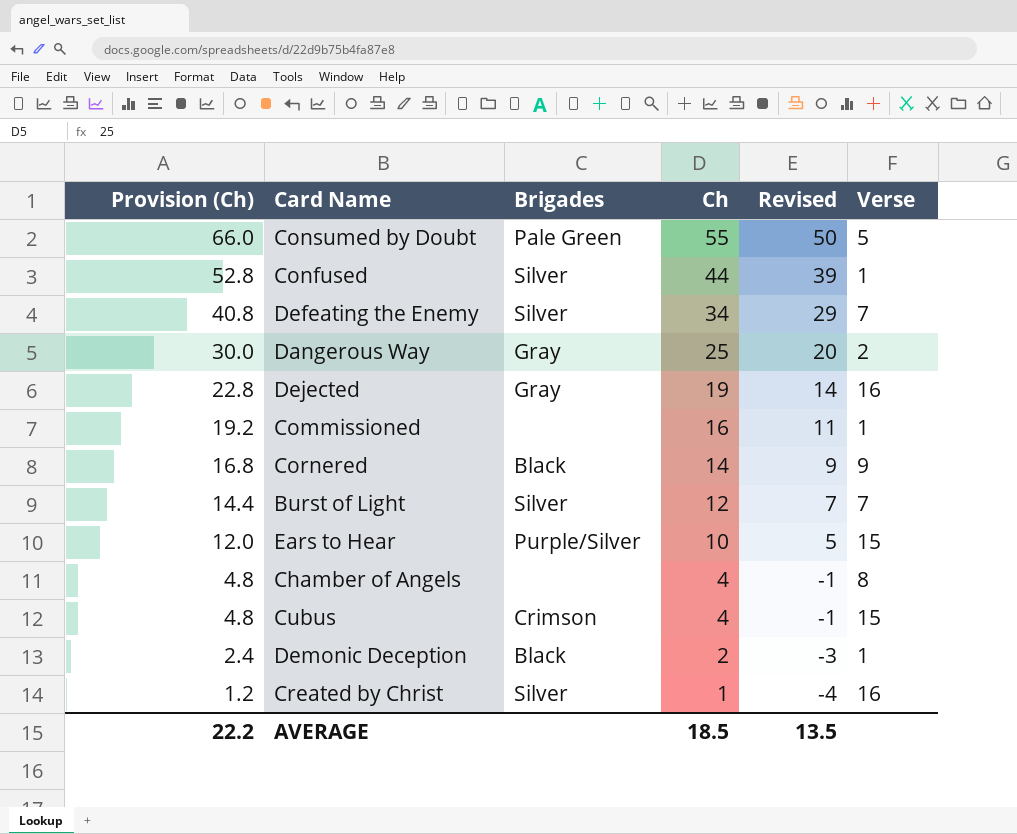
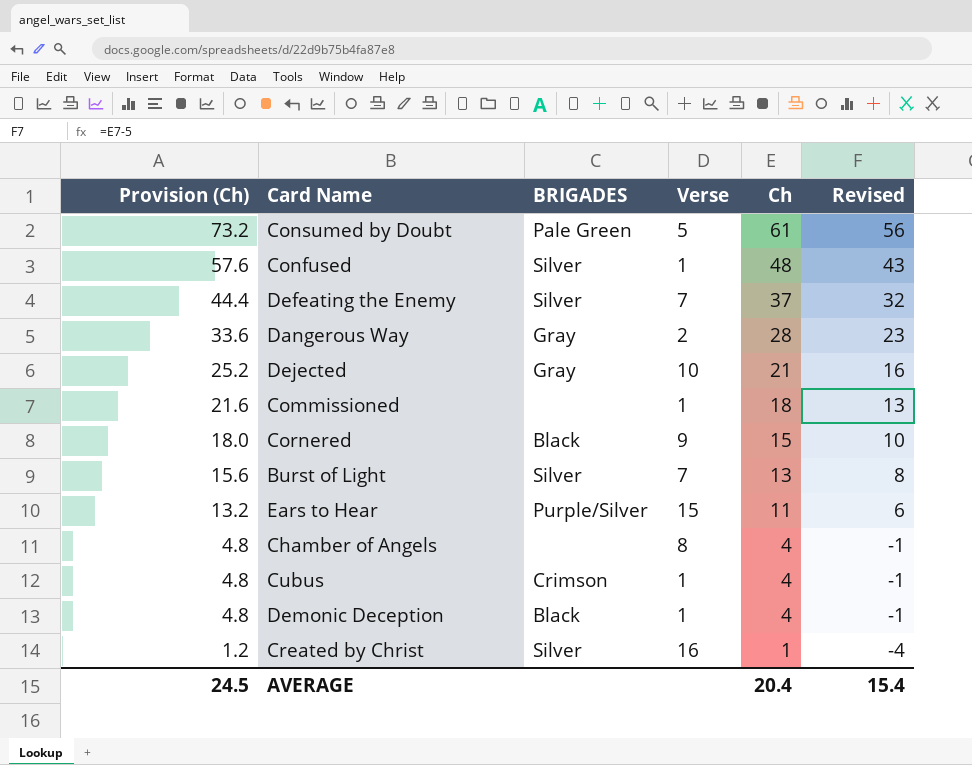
column name: Brigades -> BRIGADES
column Verse | position: 6 -> 4
Consumed by Doubt | Provision (Ch): 66.0 -> 73.2
Consumed by Doubt | Ch: 55 -> 61
Consumed by Doubt | Revised: 50 -> 56
Confused | Provision (Ch): 52.8 -> 57.6
Confused | Ch: 44 -> 48
Confused | Revised: 39 -> 43
Defeating the Enemy | Provision (Ch): 40.8 -> 44.4
Defeating the Enemy | Ch: 34 -> 37
Defeating the Enemy | Revised: 29 -> 32
Dangerous Way | Provision (Ch): 30.0 -> 33.6
Dangerous Way | Ch: 25 -> 28
Dangerous Way | Revised: 20 -> 23
Dejected | Provision (Ch): 22.8 -> 25.2
Dejected | Verse: 16 -> 10
Dejected | Ch: 19 -> 21
Dejected | Revised: 14 -> 16
Commissioned | Provision (Ch): 19.2 -> 21.6
Commissioned | Ch: 16 -> 18
Commissioned | Revised: 11 -> 13
Cornered | Provision (Ch): 16.8 -> 18.0
Cornered | Ch: 14 -> 15
Cornered | Revised: 9 -> 10
Burst of Light | Provision (Ch): 14.4 -> 15.6
Burst of Light | Ch: 12 -> 13
Burst of Light | Revised: 7 -> 8
Ears to Hear | Provision (Ch): 12.0 -> 13.2
Ears to Hear | Ch: 10 -> 11
Ears to Hear | Revised: 5 -> 6
Cubus | Verse: 15 -> 1
Demonic Deception | Provision (Ch): 2.4 -> 4.8
Demonic Deception | Ch: 2 -> 4
Demonic Deception | Revised: -3 -> -1
AVERAGE | Provision (Ch): 22.2 -> 24.5
AVERAGE | Ch: 18.5 -> 20.4
AVERAGE | Revised: 13.5 -> 15.4

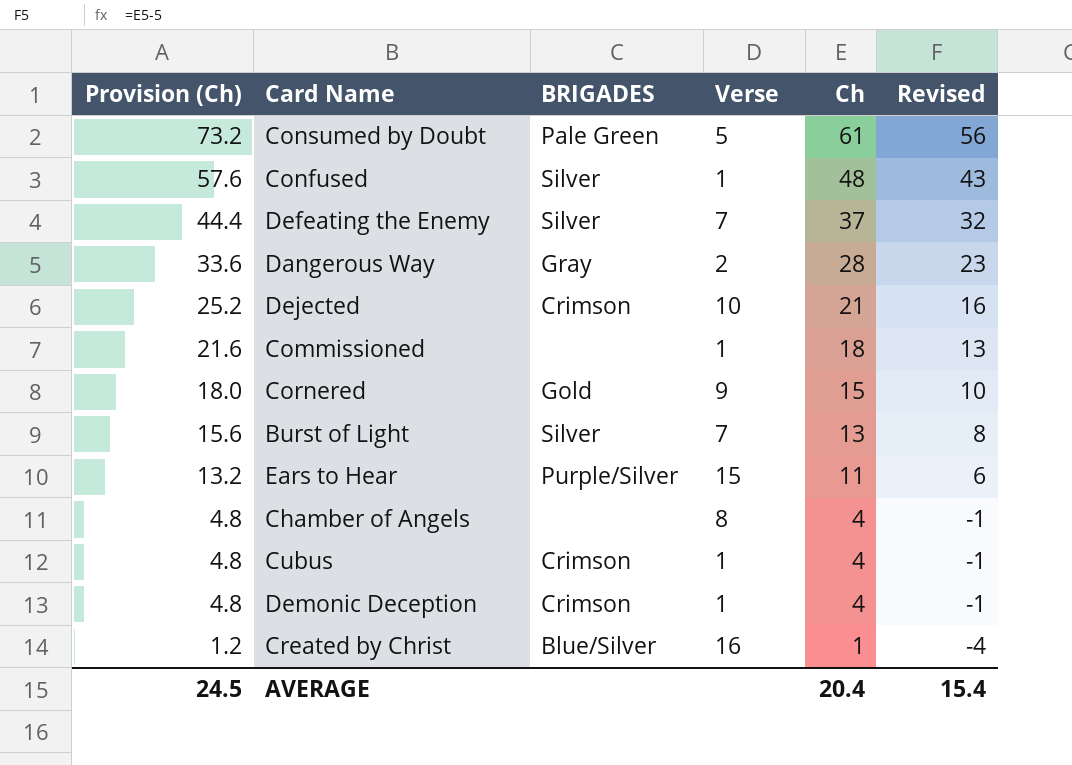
Dejected | BRIGADES: Gray -> Crimson
Cornered | BRIGADES: Black -> Gold
Demonic Deception | BRIGADES: Black -> Crimson
Created by Christ | BRIGADES: Silver -> Blue/Silver

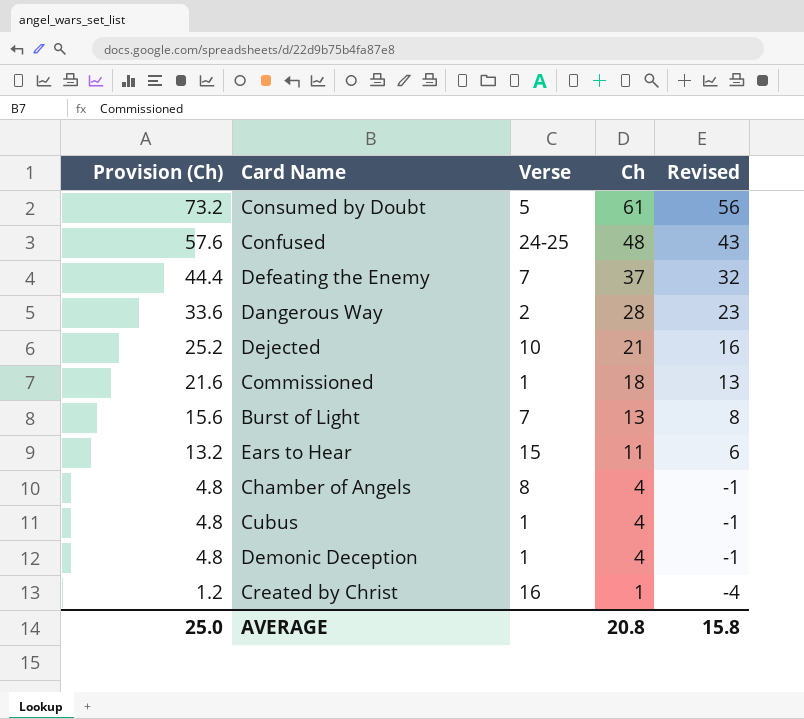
column BRIGADES | position: 3 -> none
row Cornered: 18.0 | Gold | 9 | 15 | 10 -> none
Confused | Verse: 1 -> 24-25
AVERAGE | Provision (Ch): 24.5 -> 25.0
AVERAGE | Ch: 20.4 -> 20.8
AVERAGE | Revised: 15.4 -> 15.8

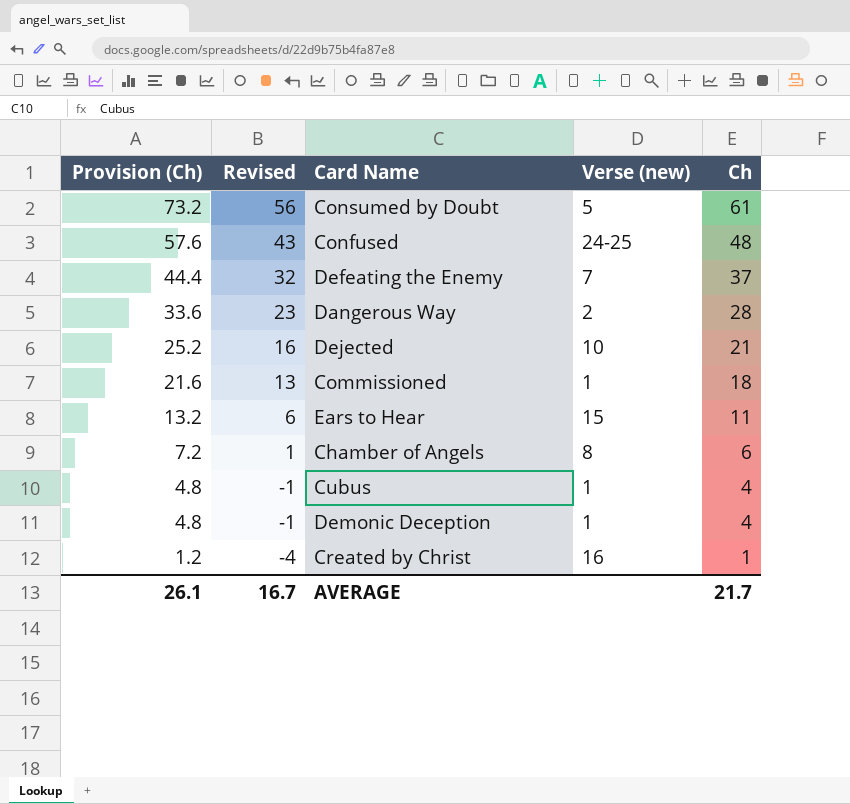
column Revised | position: 5 -> 2
column name: Verse -> Verse (new)
row Burst of Light: 15.6 | 7 | 13 | 8 -> none
Chamber of Angels | Provision (Ch): 4.8 -> 7.2
Chamber of Angels | Revised: -1 -> 1
Chamber of Angels | Ch: 4 -> 6
AVERAGE | Provision (Ch): 25.0 -> 26.1
AVERAGE | Revised: 15.8 -> 16.7
AVERAGE | Ch: 20.8 -> 21.7

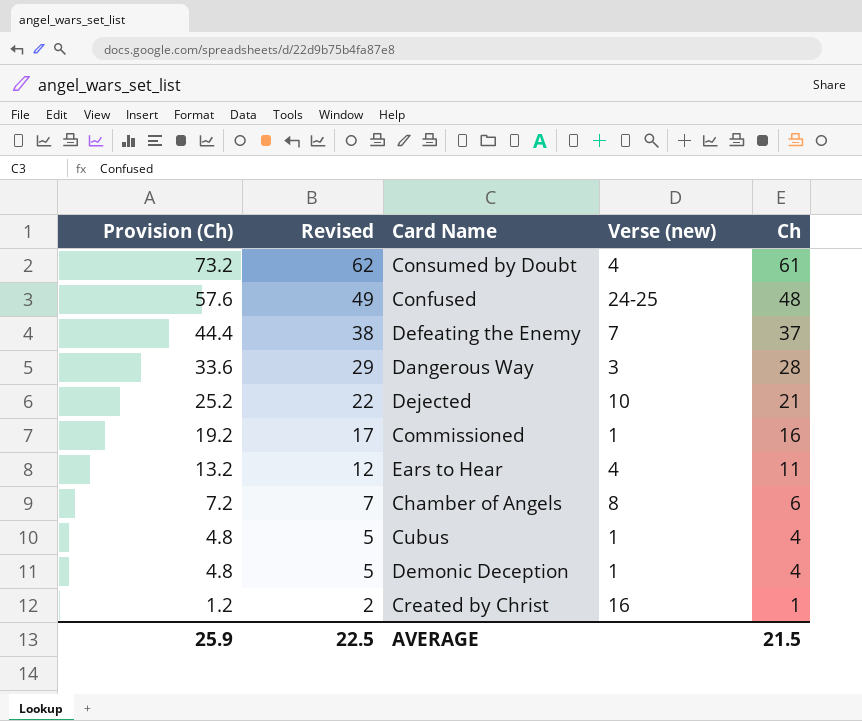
column Revised | formula: [Ch] - 5 -> [Ch] + 1
Consumed by Doubt | Verse (new): 5 -> 4
Dangerous Way | Verse (new): 2 -> 3
Commissioned | Provision (Ch): 21.6 -> 19.2
Commissioned | Ch: 18 -> 16
Ears to Hear | Verse (new): 15 -> 4
AVERAGE | Provision (Ch): 26.1 -> 25.9
AVERAGE | Revised: 16.7 -> 22.5
AVERAGE | Ch: 21.7 -> 21.5

